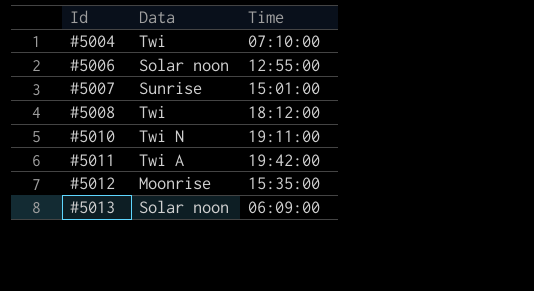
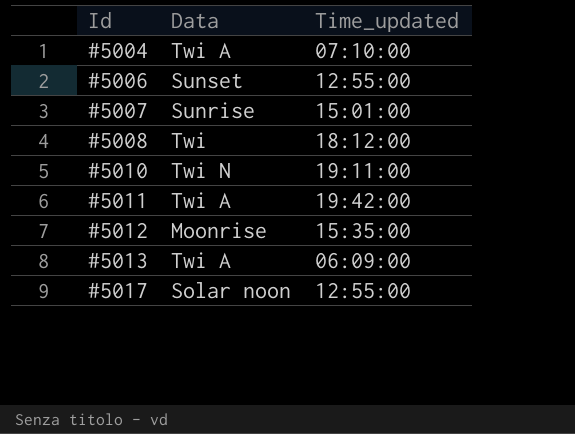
column name: Time -> Time_updated
#5004 | Data: Twi -> Twi A
#5006 | Data: Solar noon -> Sunset
#5013 | Data: Solar noon -> Twi A
row #5017: none -> Solar noon | 12:55:00

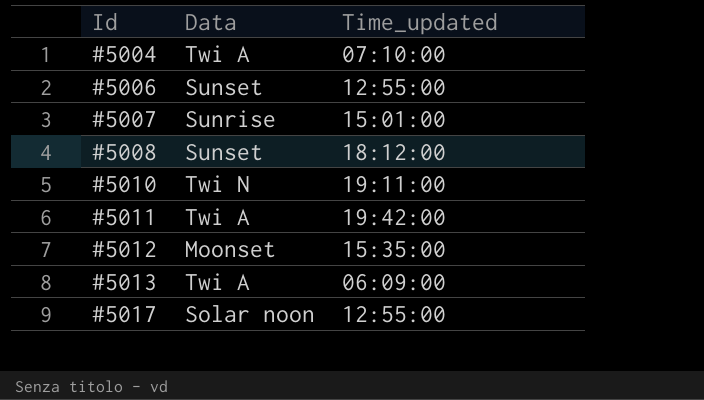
#5008 | Data: Twi -> Sunset
#5012 | Data: Moonrise -> Moonset

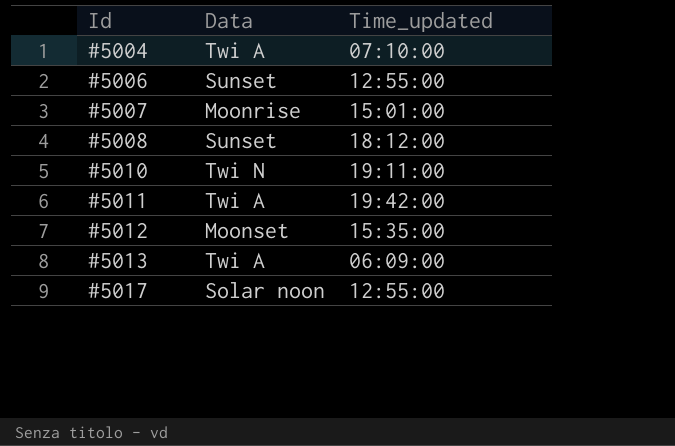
#5007 | Data: Sunrise -> Moonrise

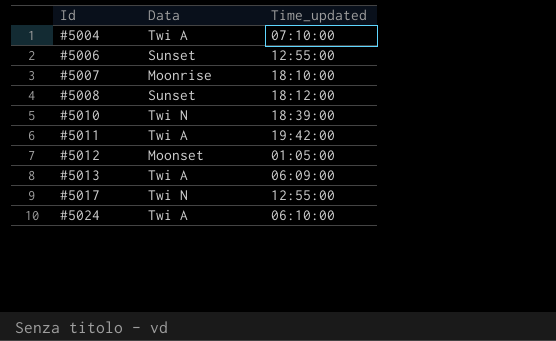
#5007 | Time_updated: 15:01:00 -> 18:10:00
#5010 | Time_updated: 19:11:00 -> 18:39:00
#5012 | Time_updated: 15:35:00 -> 01:05:00
#5017 | Data: Solar noon -> Twi N
row #5024: none -> Twi A | 06:10:00

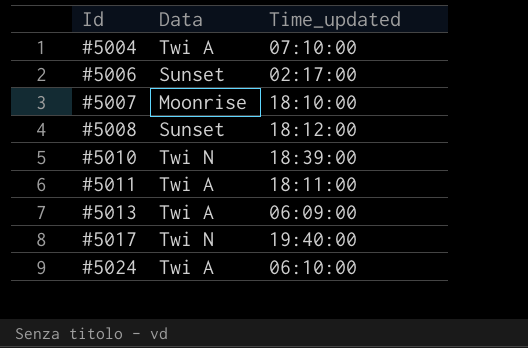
row #5012: Moonset | 01:05:00 -> none
#5006 | Time_updated: 12:55:00 -> 02:17:00
#5011 | Time_updated: 19:42:00 -> 18:11:00
#5017 | Time_updated: 12:55:00 -> 19:40:00

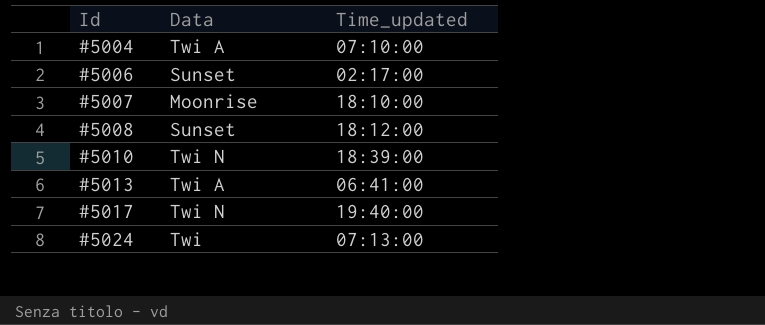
row #5011: Twi A | 18:11:00 -> none
#5013 | Time_updated: 06:09:00 -> 06:41:00
#5024 | Data: Twi A -> Twi
#5024 | Time_updated: 06:10:00 -> 07:13:00

